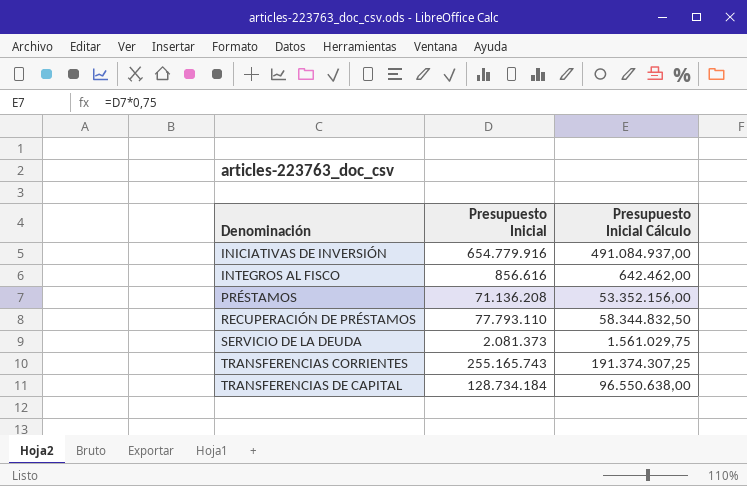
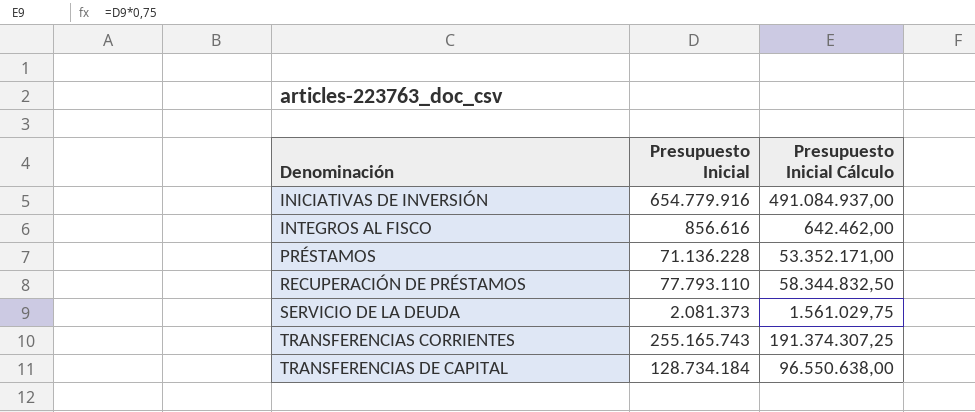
PRÉSTAMOS | Presupuesto Inicial: 71.136.208 -> 71.136.228
PRÉSTAMOS | Presupuesto Inicial Cálculo: 53.352.156,00 -> 53.352.171,00

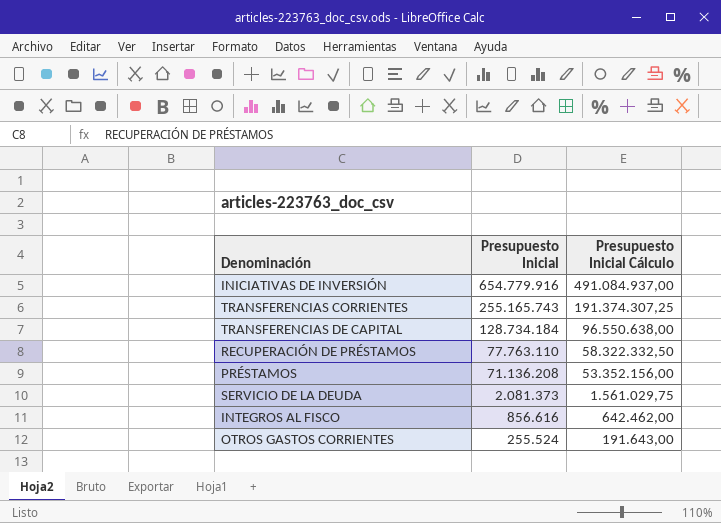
row order: Denominación ascending -> Presupuesto Inicial descending
RECUPERACIÓN DE PRÉSTAMOS | Presupuesto Inicial: 77.793.110 -> 77.763.110
RECUPERACIÓN DE PRÉSTAMOS | Presupuesto Inicial Cálculo: 58.344.832,50 -> 58.322.332,50
PRÉSTAMOS | Presupuesto Inicial: 71.136.228 -> 71.136.208
PRÉSTAMOS | Presupuesto Inicial Cálculo: 53.352.171,00 -> 53.352.156,00
row OTROS GASTOS CORRIENTES: none -> 255.524 | 191.643,00

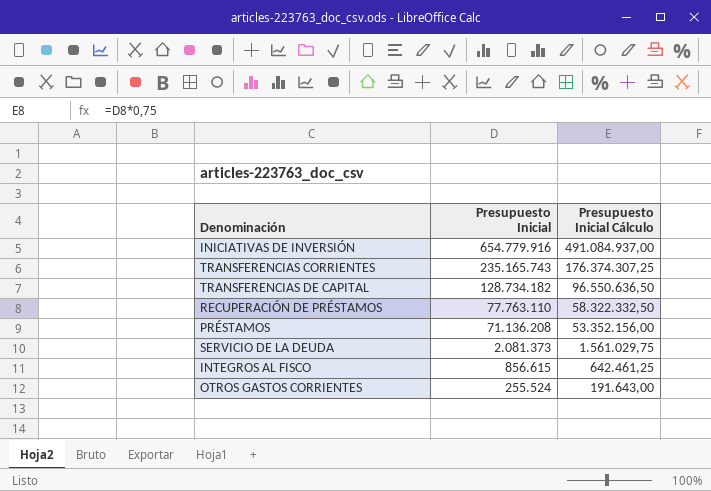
TRANSFERENCIAS CORRIENTES | Presupuesto Inicial: 255.165.743 -> 235.165.743
TRANSFERENCIAS CORRIENTES | Presupuesto Inicial Cálculo: 191.374.307,25 -> 176.374.307,25
TRANSFERENCIAS DE CAPITAL | Presupuesto Inicial: 128.734.184 -> 128.734.182
TRANSFERENCIAS DE CAPITAL | Presupuesto Inicial Cálculo: 96.550.638,00 -> 96.550.636,50
INTEGROS AL FISCO | Presupuesto Inicial: 856.616 -> 856.615
INTEGROS AL FISCO | Presupuesto Inicial Cálculo: 642.462,00 -> 642.461,25

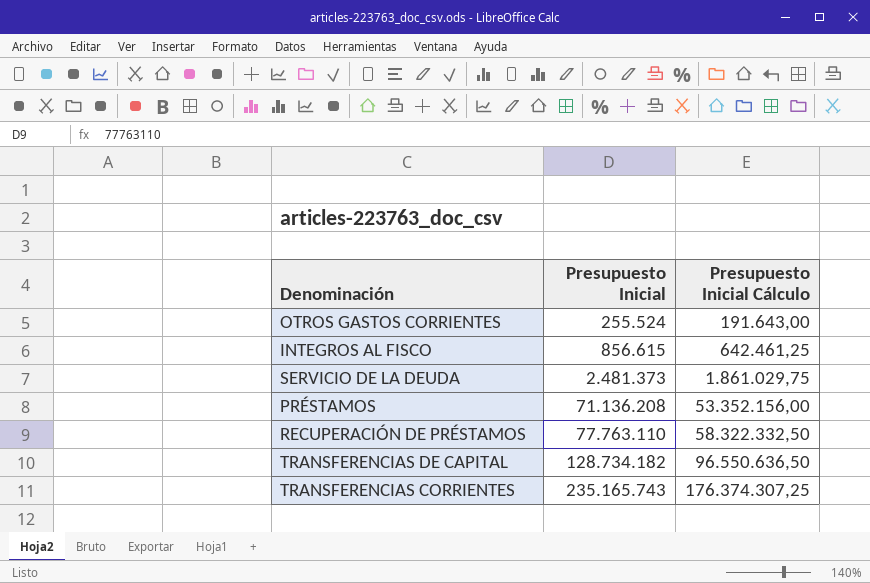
row order: Presupuesto Inicial descending -> Presupuesto Inicial ascending
row INICIATIVAS DE INVERSIÓN: 654.779.916 | 491.084.937,00 -> none
SERVICIO DE LA DEUDA | Presupuesto Inicial: 2.081.373 -> 2.481.373
SERVICIO DE LA DEUDA | Presupuesto Inicial Cálculo: 1.561.029,75 -> 1.861.029,75

